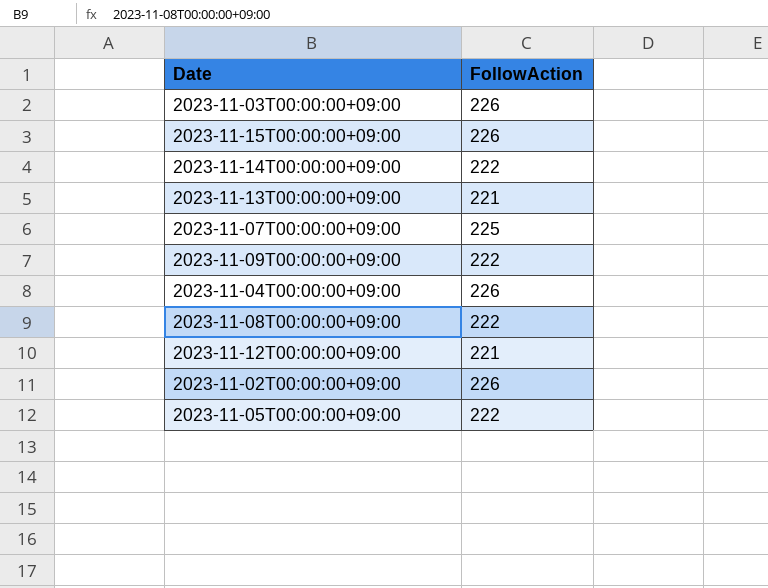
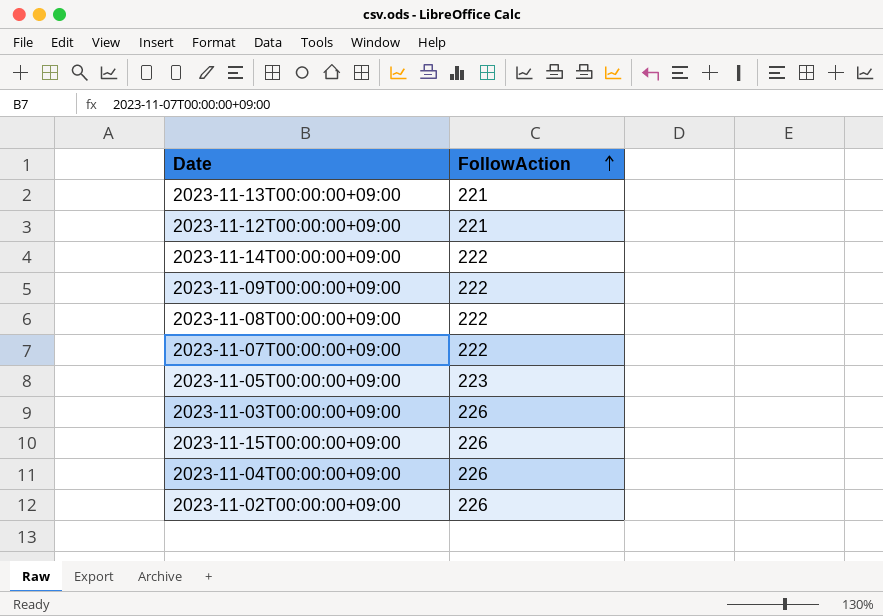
row order: none -> FollowAction ascending
2023-11-07T00:00:00+09:00 | FollowAction: 225 -> 222
2023-11-05T00:00:00+09:00 | FollowAction: 222 -> 223

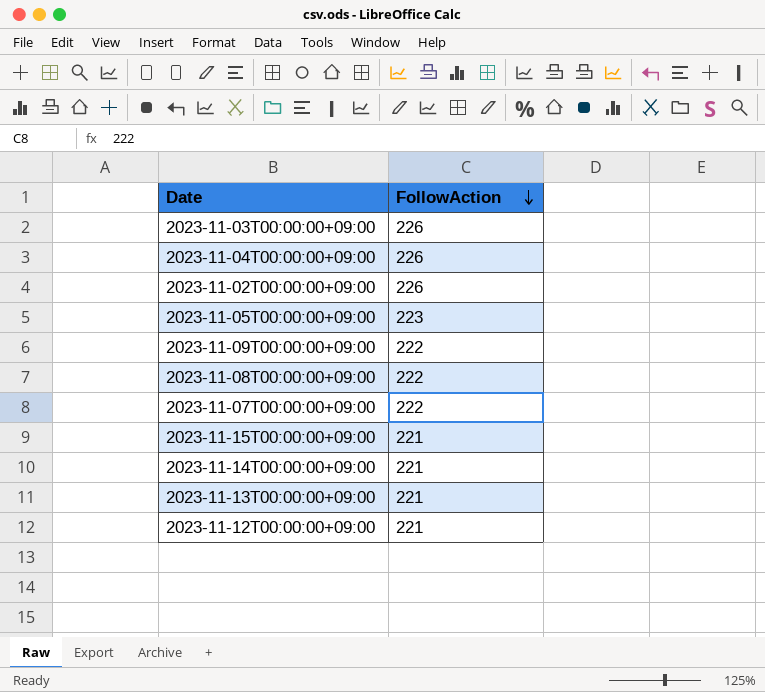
row order: FollowAction ascending -> FollowAction descending
2023-11-15T00:00:00+09:00 | FollowAction: 226 -> 221
2023-11-14T00:00:00+09:00 | FollowAction: 222 -> 221

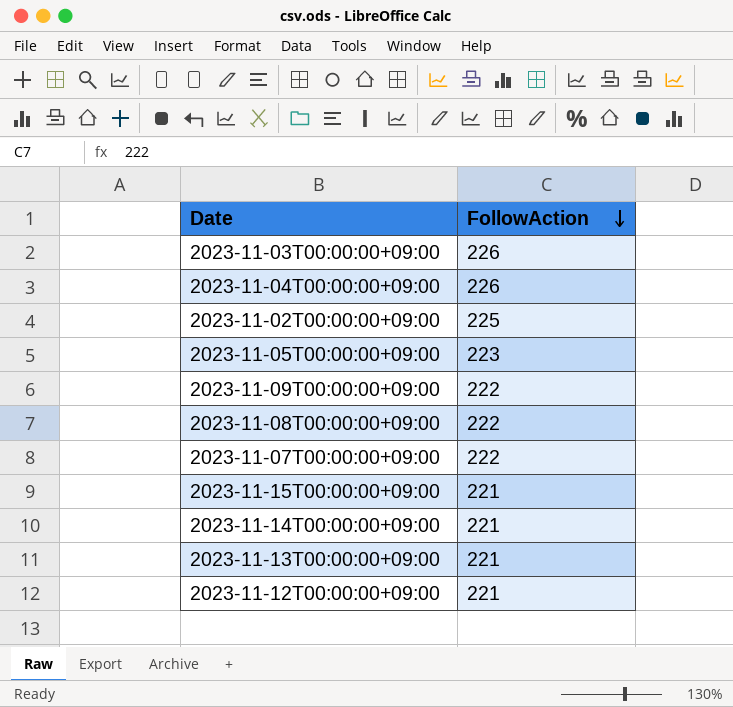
2023-11-02T00:00:00+09:00 | FollowAction: 226 -> 225

